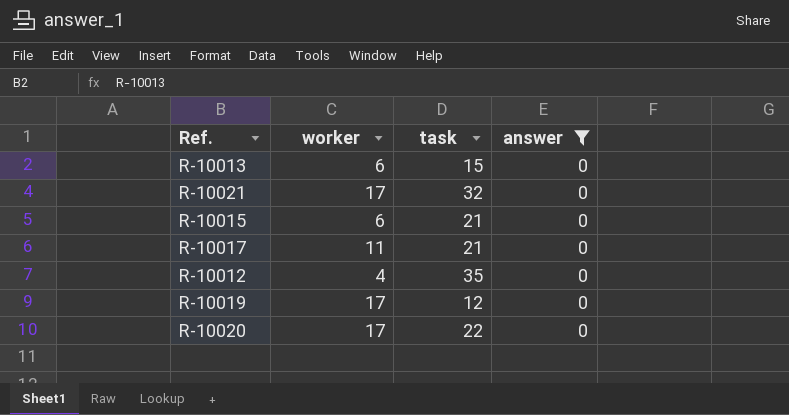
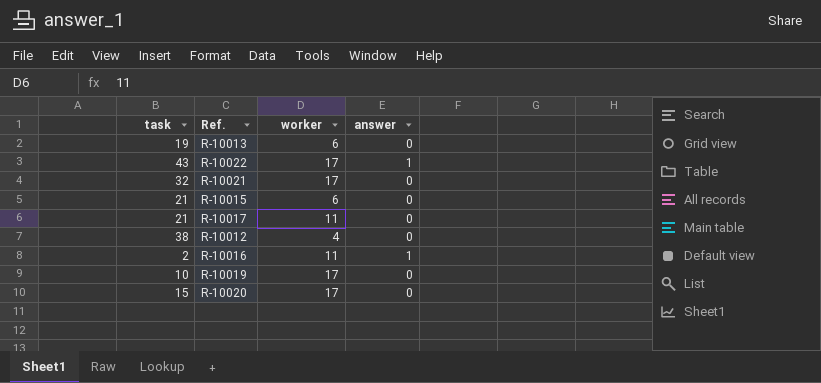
filter: answer = 0 -> none
column task | position: 3 -> 1
R-10013 | task: 15 -> 19
R-10012 | task: 35 -> 38
R-10019 | task: 12 -> 10
R-10020 | task: 22 -> 15

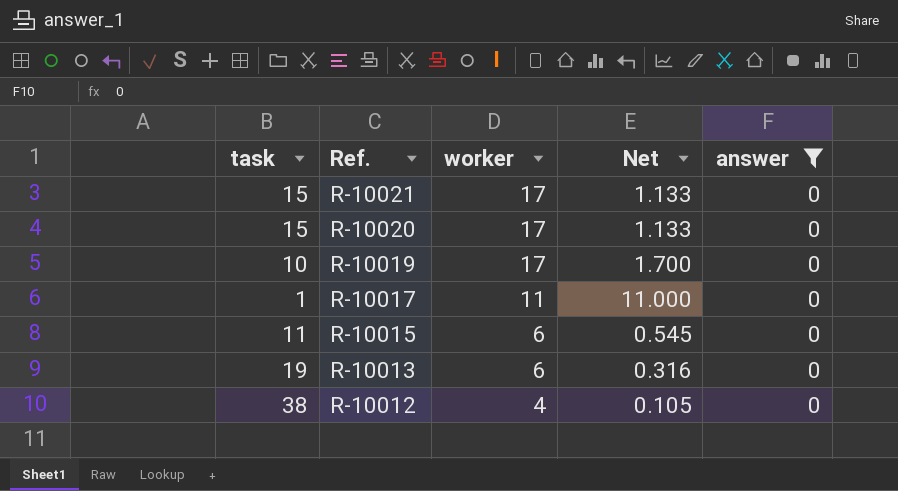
filter: none -> answer = 0
row order: none -> Ref. descending
column Net | formula: none -> [worker] / [task]
R-10021 | task: 32 -> 15
R-10017 | task: 21 -> 1
R-10015 | task: 21 -> 11

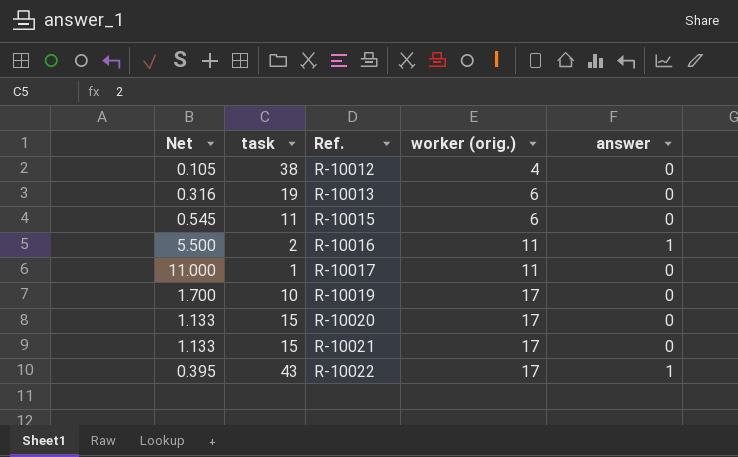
filter: answer = 0 -> none
row order: Ref. descending -> Ref. ascending
column Net | position: 4 -> 1
column name: worker -> worker (orig.)

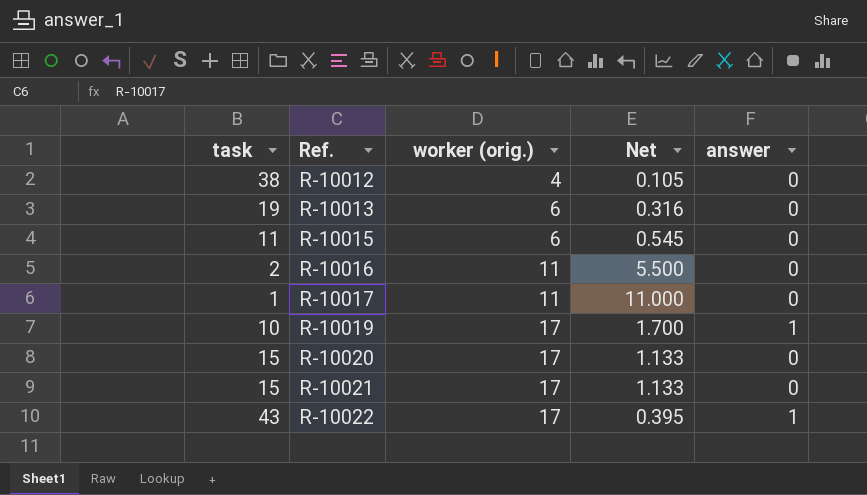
column Net | position: 1 -> 4
R-10016 | answer: 1 -> 0
R-10019 | answer: 0 -> 1

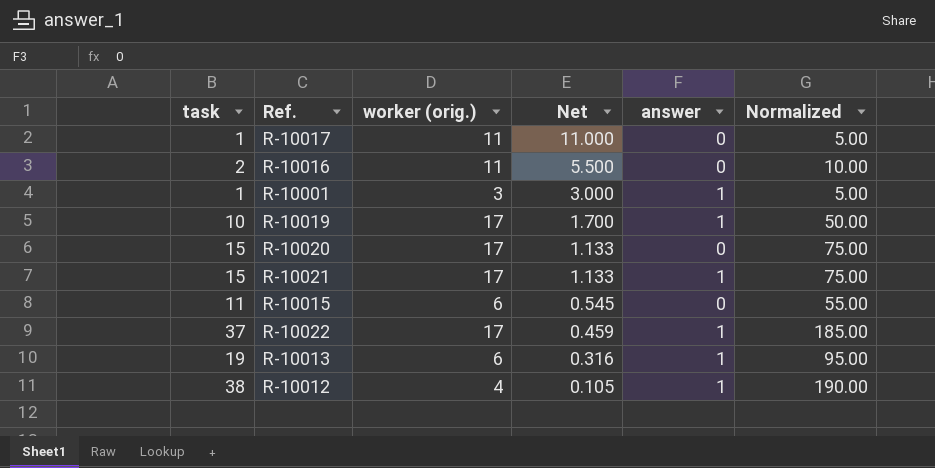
row order: Ref. ascending -> Net descending
column Normalized | formula: none -> [task] * 5
row R-10001: none -> 1 | 3 | 3.000 | 1 | 5.00
R-10021 | answer: 0 -> 1
R-10022 | task: 43 -> 37
R-10022 | Net: 0.395 -> 0.459
R-10013 | answer: 0 -> 1
R-10012 | answer: 0 -> 1

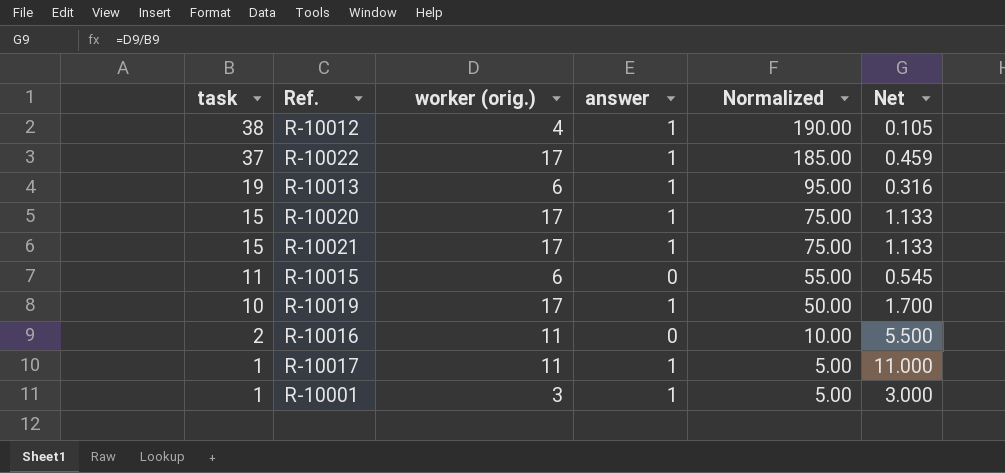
row order: Net descending -> task descending
column Net | position: 4 -> 6
R-10020 | answer: 0 -> 1
R-10017 | answer: 0 -> 1

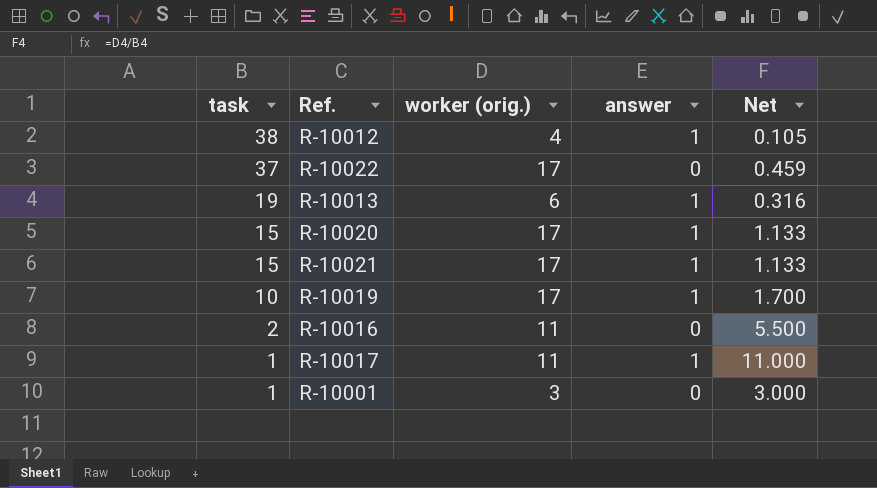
column Normalized | formula: [task] * 5 -> none
row R-10015: 11 | 6 | 0 | 55.00 | 0.545 -> none
R-10022 | answer: 1 -> 0
R-10001 | answer: 1 -> 0

